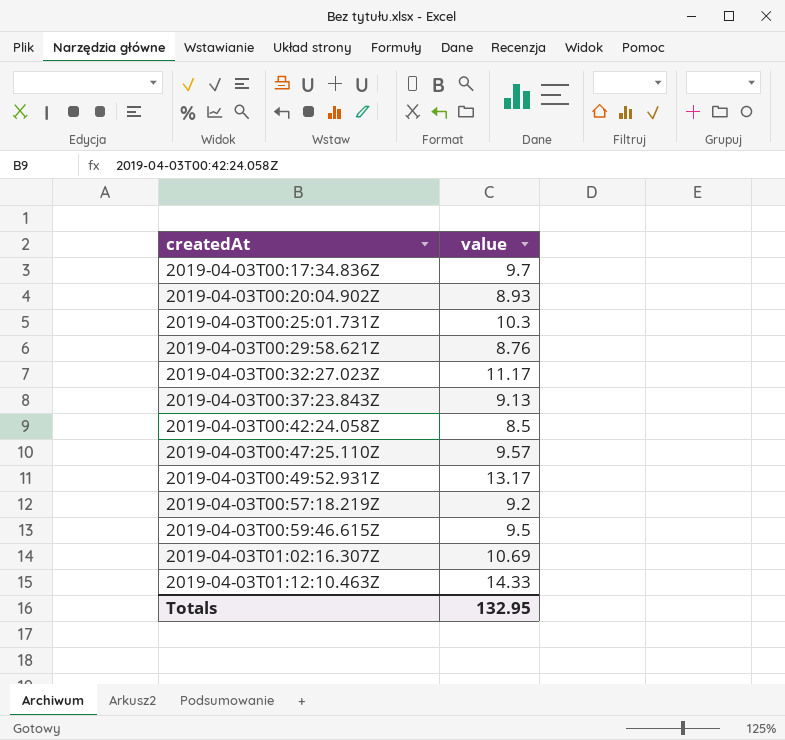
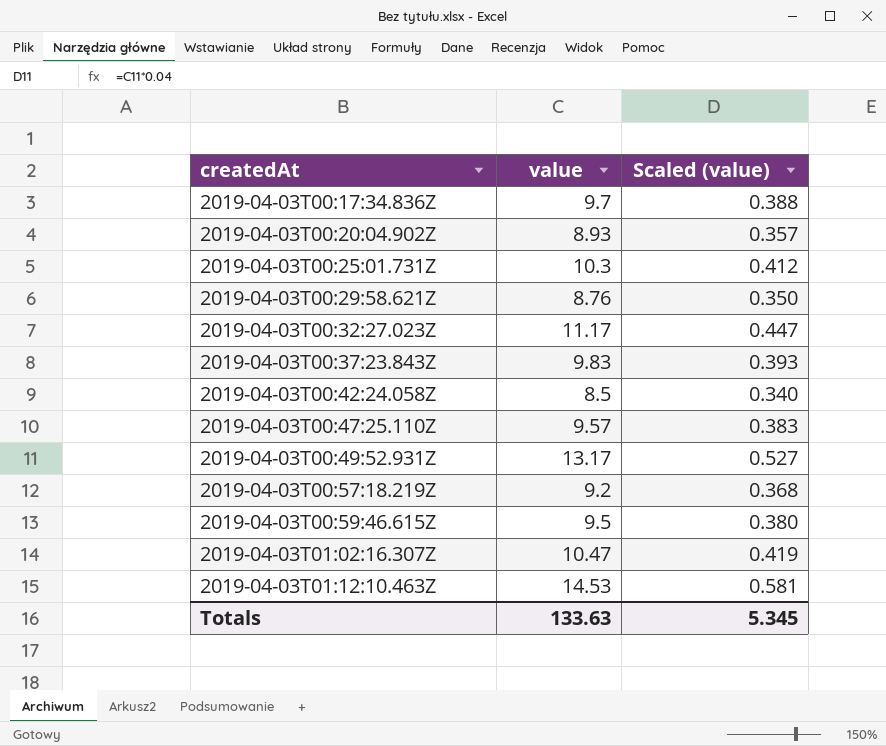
column Scaled (value) | formula: none -> [value] * 0.04
2019-04-03T00:37:23.843Z | value: 9.13 -> 9.83
2019-04-03T01:02:16.307Z | value: 10.69 -> 10.47
2019-04-03T01:12:10.463Z | value: 14.33 -> 14.53
Totals | value: 132.95 -> 133.63

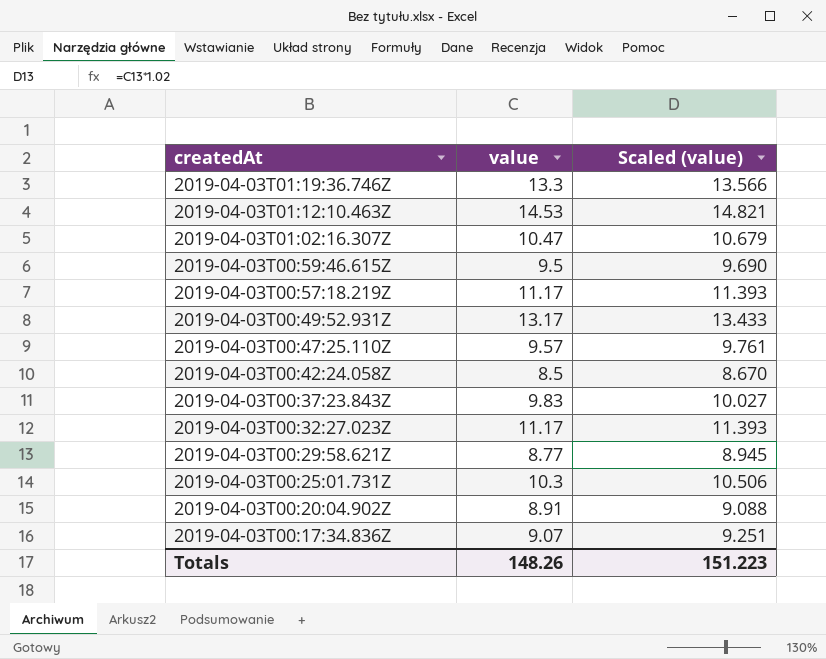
row order: createdAt ascending -> createdAt descending
column Scaled (value) | formula: [value] * 0.04 -> [value] * 1.02
row 2019-04-03T01:19:36.746Z: none -> 13.3 | 13.566
2019-04-03T00:57:18.219Z | value: 9.2 -> 11.17
2019-04-03T00:29:58.621Z | value: 8.76 -> 8.77
2019-04-03T00:20:04.902Z | value: 8.93 -> 8.91
2019-04-03T00:17:34.836Z | value: 9.7 -> 9.07
Totals | value: 133.63 -> 148.26
Totals | Scaled (value): 5.345 -> 151.223

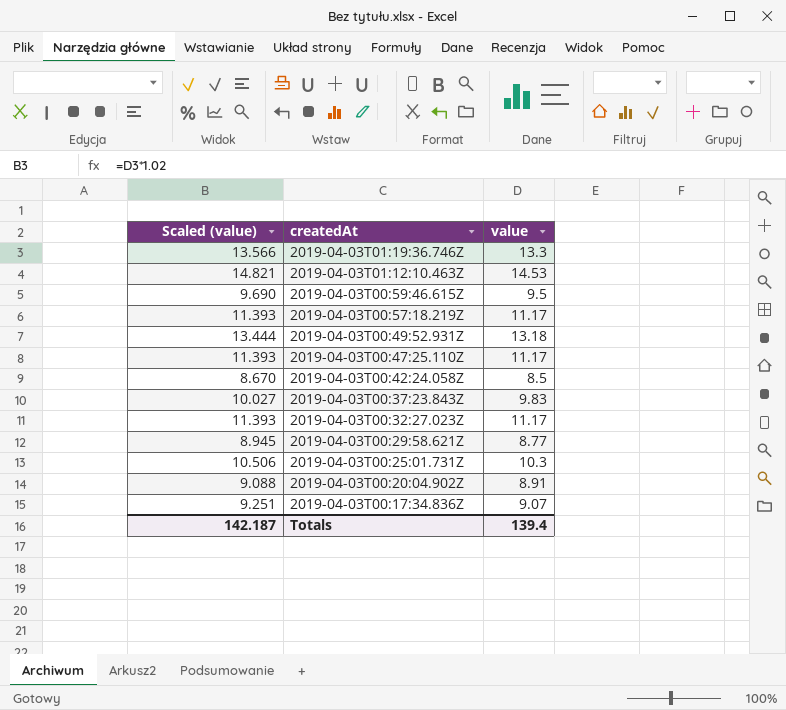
column Scaled (value) | position: 3 -> 1
row 2019-04-03T01:02:16.307Z: 10.47 | 10.679 -> none
2019-04-03T00:49:52.931Z | Scaled (value): 13.433 -> 13.444
2019-04-03T00:49:52.931Z | value: 13.17 -> 13.18
2019-04-03T00:47:25.110Z | Scaled (value): 9.761 -> 11.393
2019-04-03T00:47:25.110Z | value: 9.57 -> 11.17
Totals | Scaled (value): 151.223 -> 142.187
Totals | value: 148.26 -> 139.4

